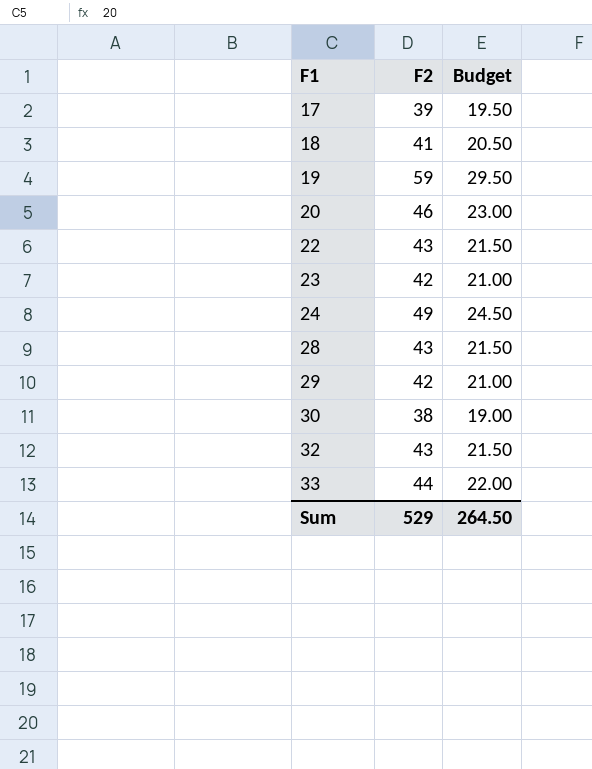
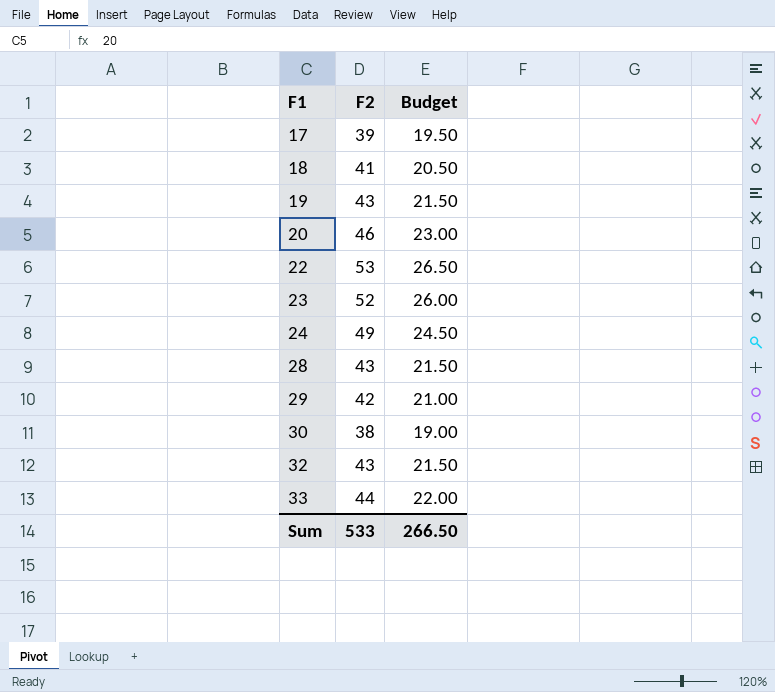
19 | F2: 59 -> 43
19 | Budget: 29.50 -> 21.50
22 | F2: 43 -> 53
22 | Budget: 21.50 -> 26.50
23 | F2: 42 -> 52
23 | Budget: 21.00 -> 26.00
Sum | F2: 529 -> 533
Sum | Budget: 264.50 -> 266.50

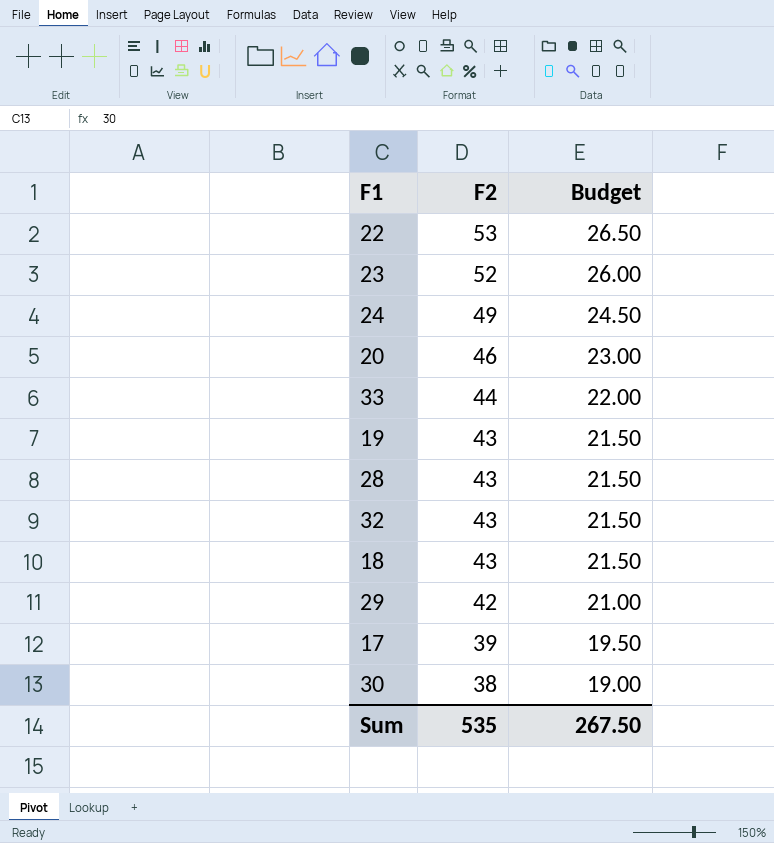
row order: F1 ascending -> F2 descending
18 | F2: 41 -> 43
18 | Budget: 20.50 -> 21.50
Sum | F2: 533 -> 535
Sum | Budget: 266.50 -> 267.50

